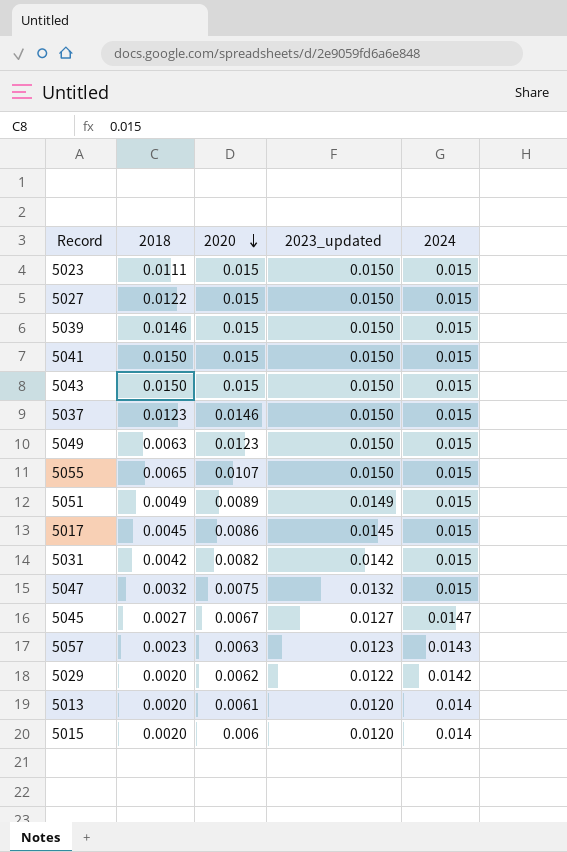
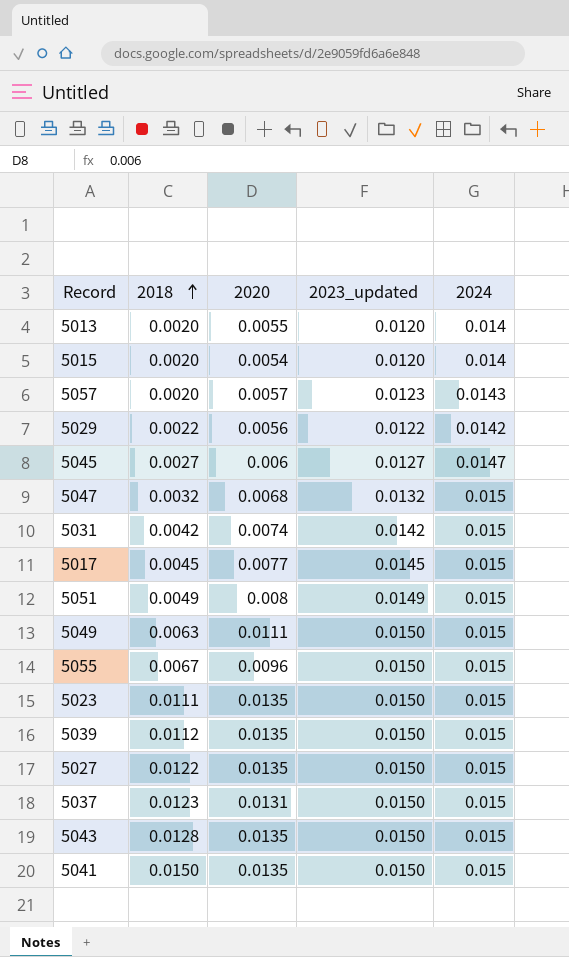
row order: 2020 descending -> 2018 ascending
5013 | 2020: 0.0061 -> 0.0055
5015 | 2020: 0.006 -> 0.0054
5057 | 2018: 0.0023 -> 0.0020
5057 | 2020: 0.0063 -> 0.0057
5029 | 2018: 0.0020 -> 0.0022
5029 | 2020: 0.0062 -> 0.0056
5045 | 2020: 0.0067 -> 0.006
5047 | 2020: 0.0075 -> 0.0068
5031 | 2020: 0.0082 -> 0.0074
5017 | 2020: 0.0086 -> 0.0077
5051 | 2020: 0.0089 -> 0.008
5049 | 2020: 0.0123 -> 0.0111
5055 | 2018: 0.0065 -> 0.0067
5055 | 2020: 0.0107 -> 0.0096
5023 | 2020: 0.015 -> 0.0135
5039 | 2018: 0.0146 -> 0.0112
5039 | 2020: 0.015 -> 0.0135
5027 | 2020: 0.015 -> 0.0135
5037 | 2020: 0.0146 -> 0.0131
5043 | 2018: 0.0150 -> 0.0128
5043 | 2020: 0.015 -> 0.0135
5041 | 2020: 0.015 -> 0.0135

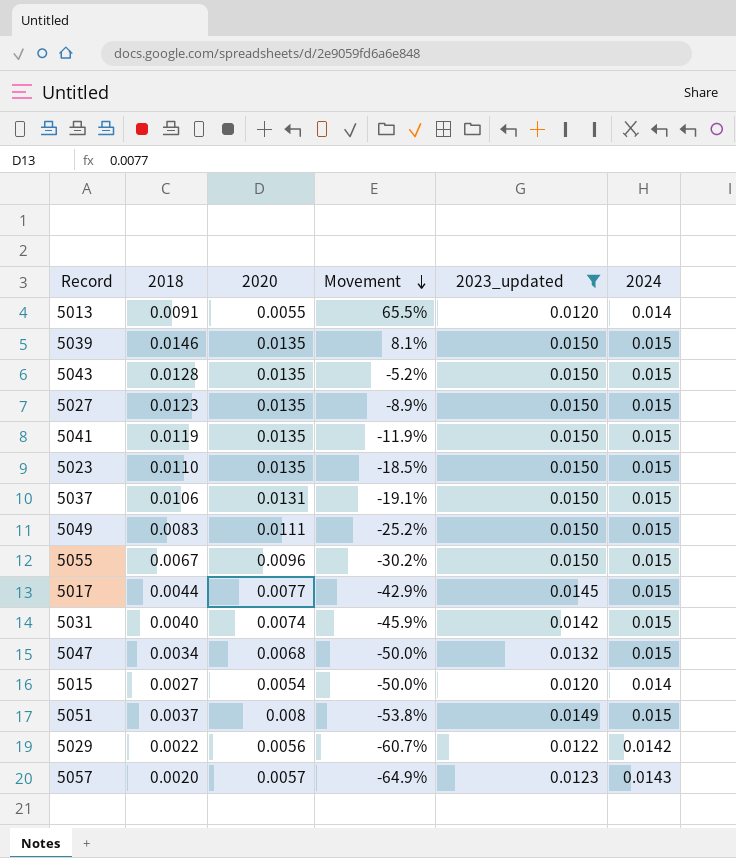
filter: none -> 2023_updated != 0.0127
row order: 2018 ascending -> Movement descending
column Movement | formula: none -> ([2018] - [2020]) / [2020]
5013 | 2018: 0.0020 -> 0.0091
5039 | 2018: 0.0112 -> 0.0146
5027 | 2018: 0.0122 -> 0.0123
5041 | 2018: 0.0150 -> 0.0119
5023 | 2018: 0.0111 -> 0.0110
5037 | 2018: 0.0123 -> 0.0106
5049 | 2018: 0.0063 -> 0.0083
5017 | 2018: 0.0045 -> 0.0044
5031 | 2018: 0.0042 -> 0.0040
5047 | 2018: 0.0032 -> 0.0034
5015 | 2018: 0.0020 -> 0.0027
5051 | 2018: 0.0049 -> 0.0037

